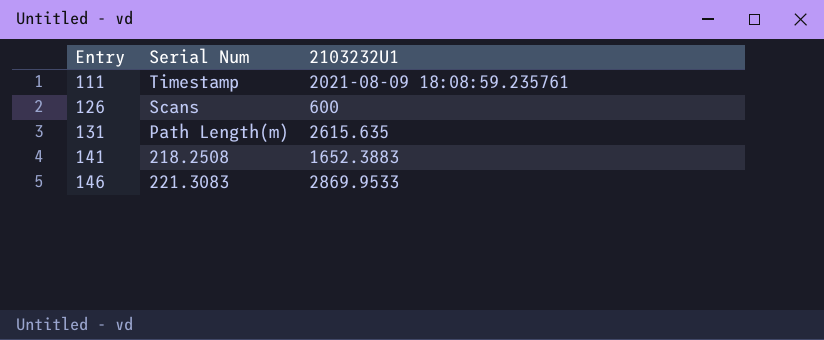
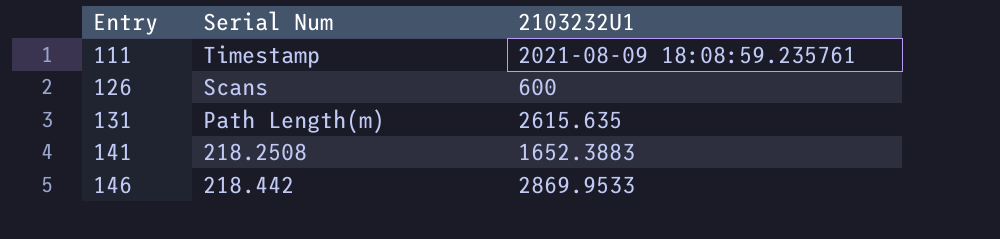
146 | Serial Num: 221.3083 -> 218.442

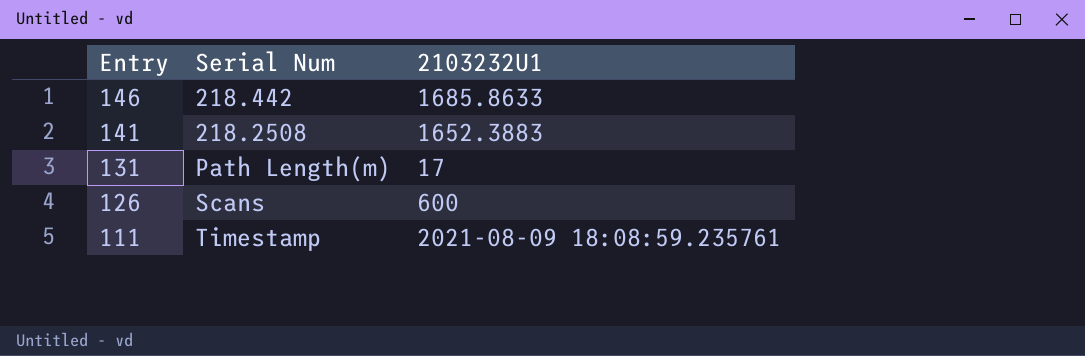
row order: Entry ascending -> Entry descending
146 | 2103232U1: 2869.9533 -> 1685.8633
131 | 2103232U1: 2615.635 -> 17

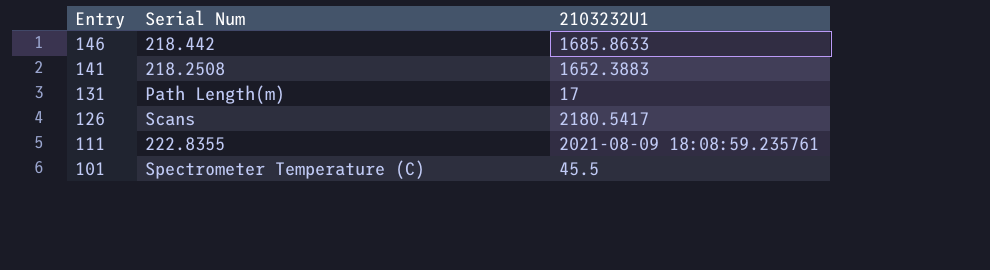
126 | 2103232U1: 600 -> 2180.5417
111 | Serial Num: Timestamp -> 222.8355
row 101: none -> Spectrometer Temperature (C) | 45.5

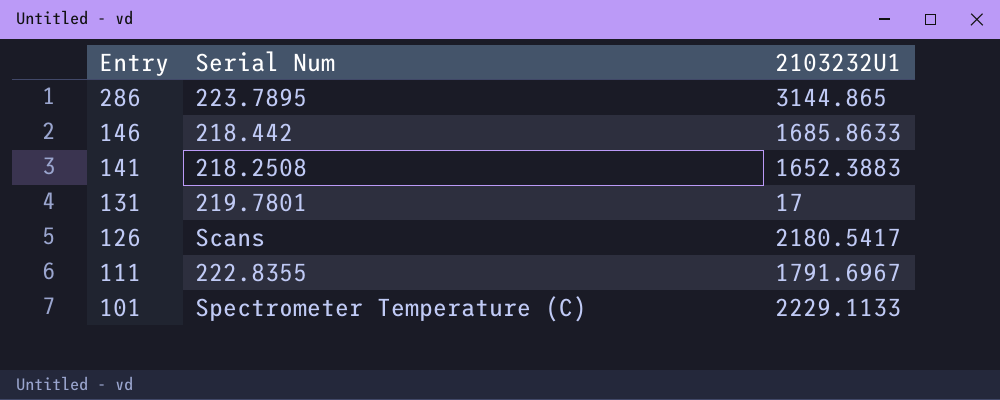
row 286: none -> 223.7895 | 3144.865
131 | Serial Num: Path Length(m) -> 219.7801
111 | 2103232U1: 2021-08-09 18:08:59.235761 -> 1791.6967
101 | 2103232U1: 45.5 -> 2229.1133

